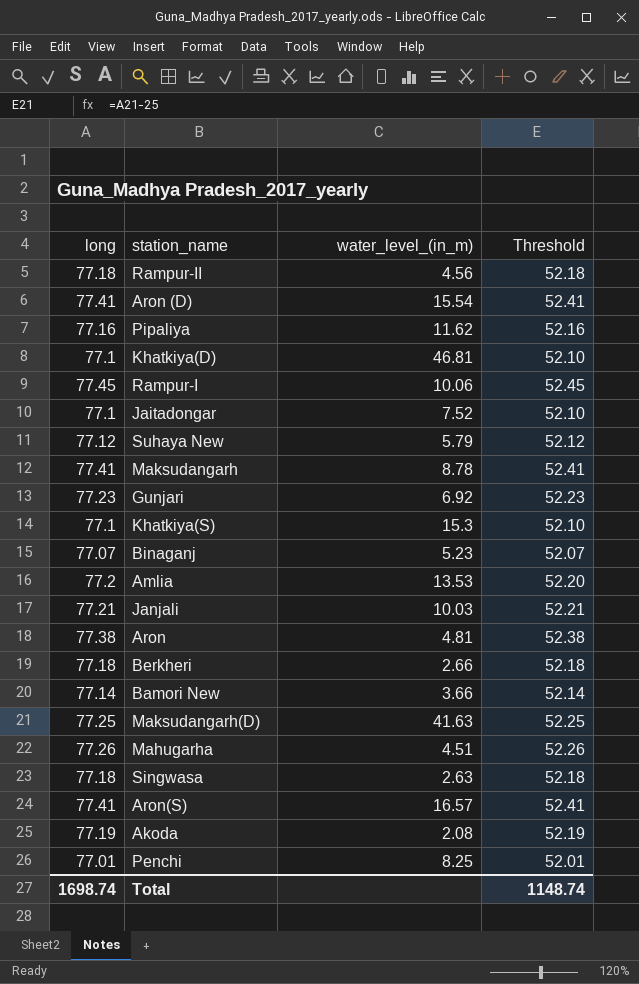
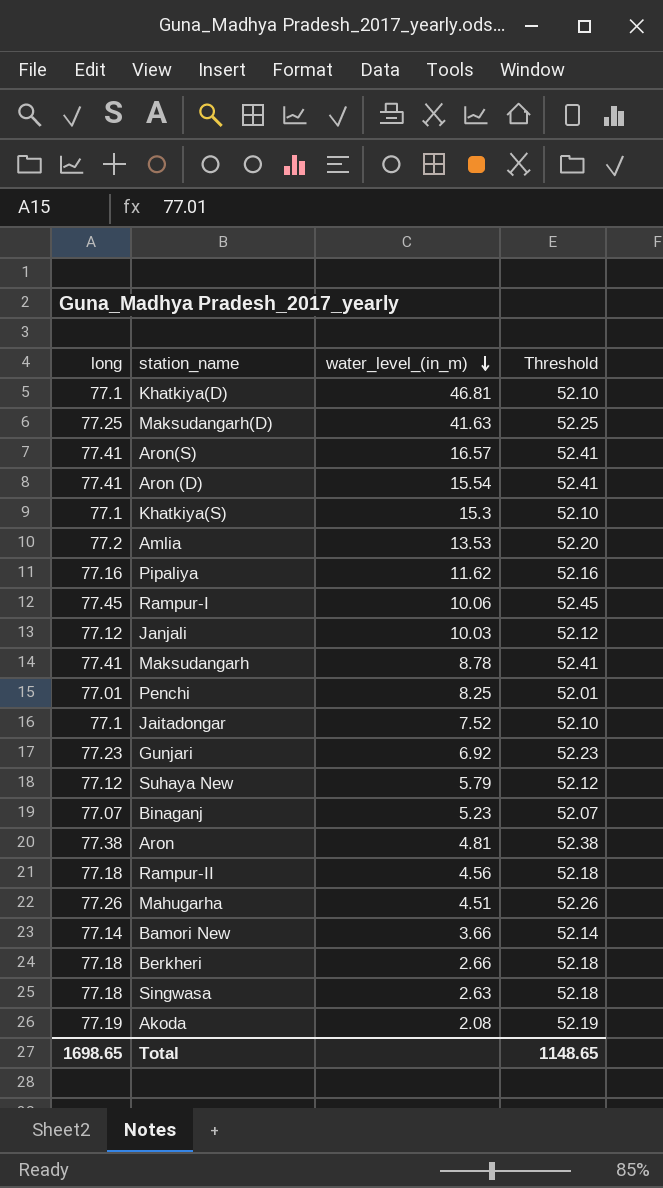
row order: none -> water_level_(in_m) descending
Janjali | long: 77.21 -> 77.12
Janjali | Threshold: 52.21 -> 52.12
Total | long: 1698.74 -> 1698.65
Total | Threshold: 1148.74 -> 1148.65

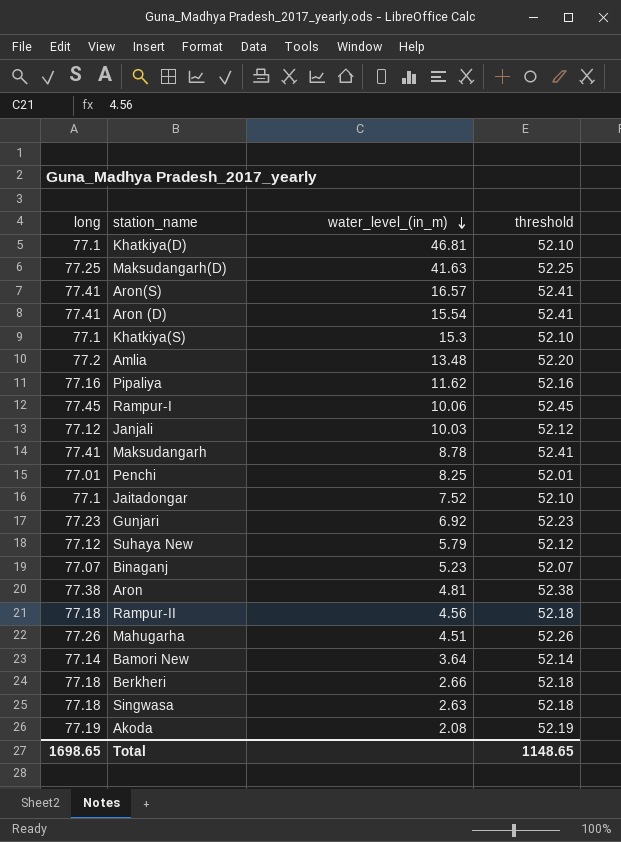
column name: Threshold -> threshold
Amlia | water_level_(in_m): 13.53 -> 13.48
Bamori New | water_level_(in_m): 3.66 -> 3.64

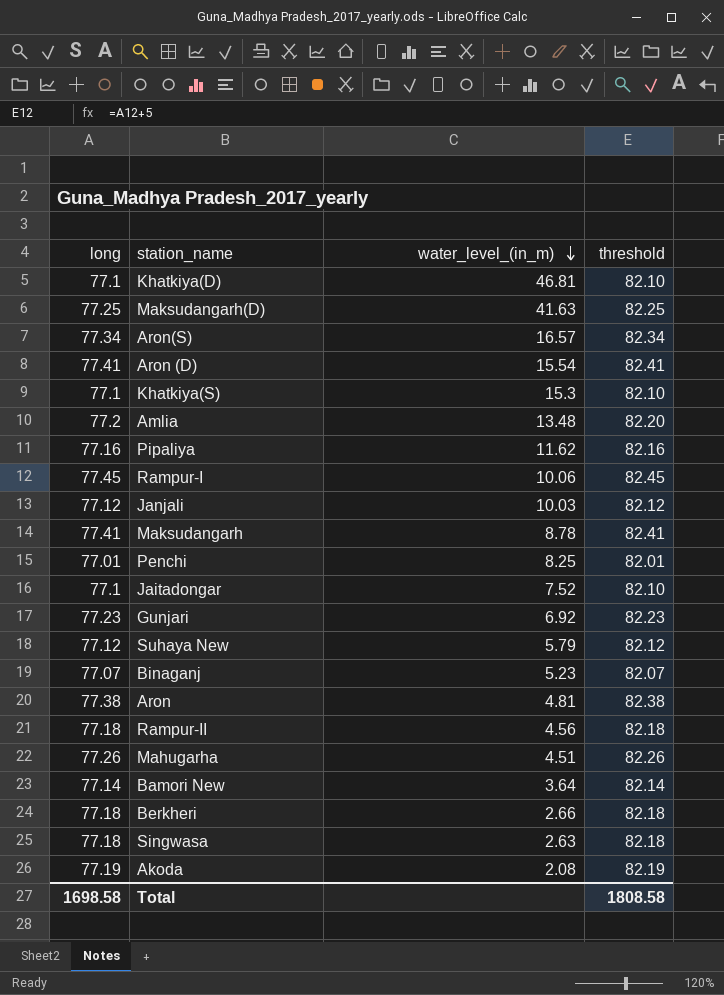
column threshold | formula: [long] - 25 -> [long] + 5
Aron(S) | long: 77.41 -> 77.34
Total | long: 1698.65 -> 1698.58
Total | threshold: 1148.65 -> 1808.58

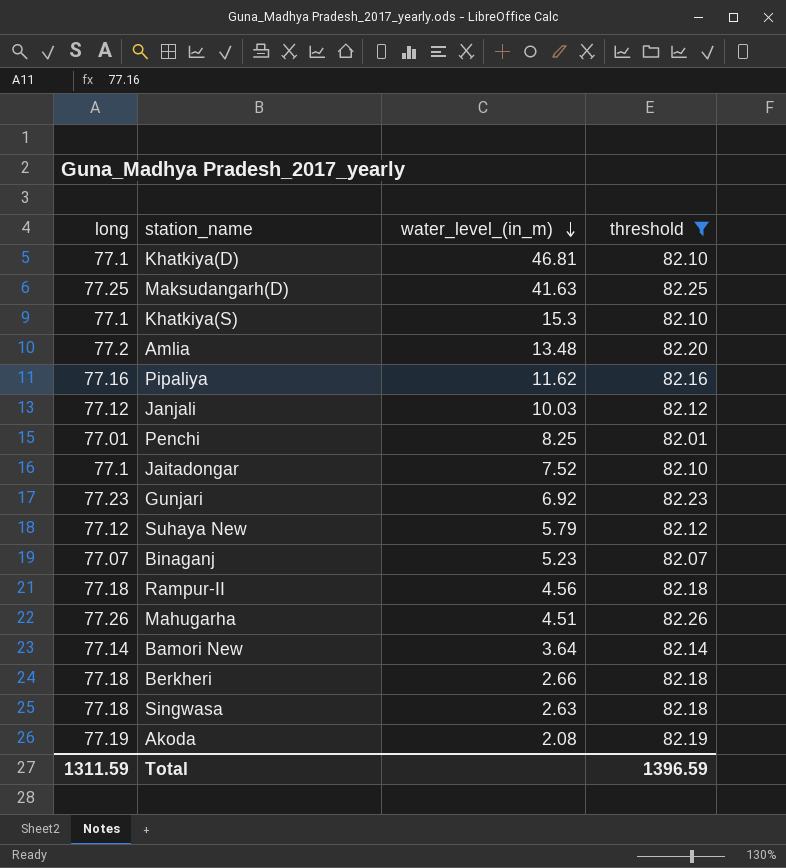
filter: none -> threshold <= 82.26
Total | long: 1698.58 -> 1311.59
Total | threshold: 1808.58 -> 1396.59

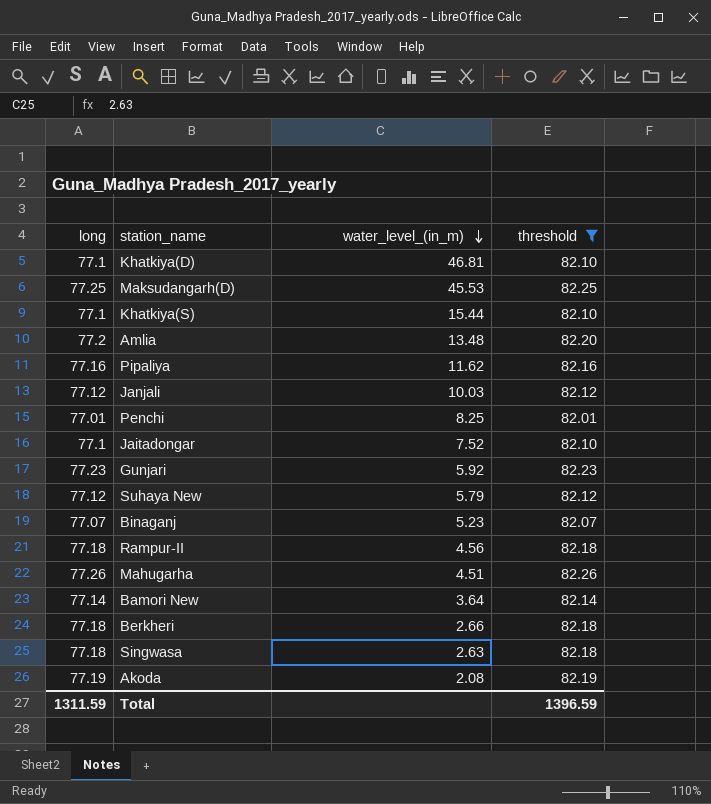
Maksudangarh(D) | water_level_(in_m): 41.63 -> 45.53
Khatkiya(S) | water_level_(in_m): 15.3 -> 15.44
Gunjari | water_level_(in_m): 6.92 -> 5.92

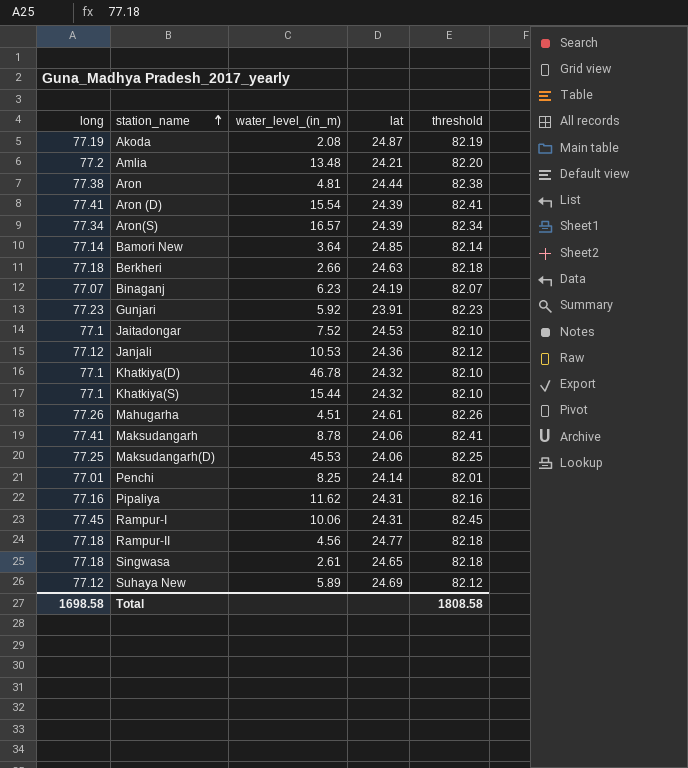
filter: threshold <= 82.26 -> none
row order: water_level_(in_m) descending -> station_name ascending
column lat | position: none -> 4
Binaganj | water_level_(in_m): 5.23 -> 6.23
Janjali | water_level_(in_m): 10.03 -> 10.53
Khatkiya(D) | water_level_(in_m): 46.81 -> 46.78
Singwasa | water_level_(in_m): 2.63 -> 2.61
Suhaya New | water_level_(in_m): 5.79 -> 5.89
Total | long: 1311.59 -> 1698.58
Total | threshold: 1396.59 -> 1808.58

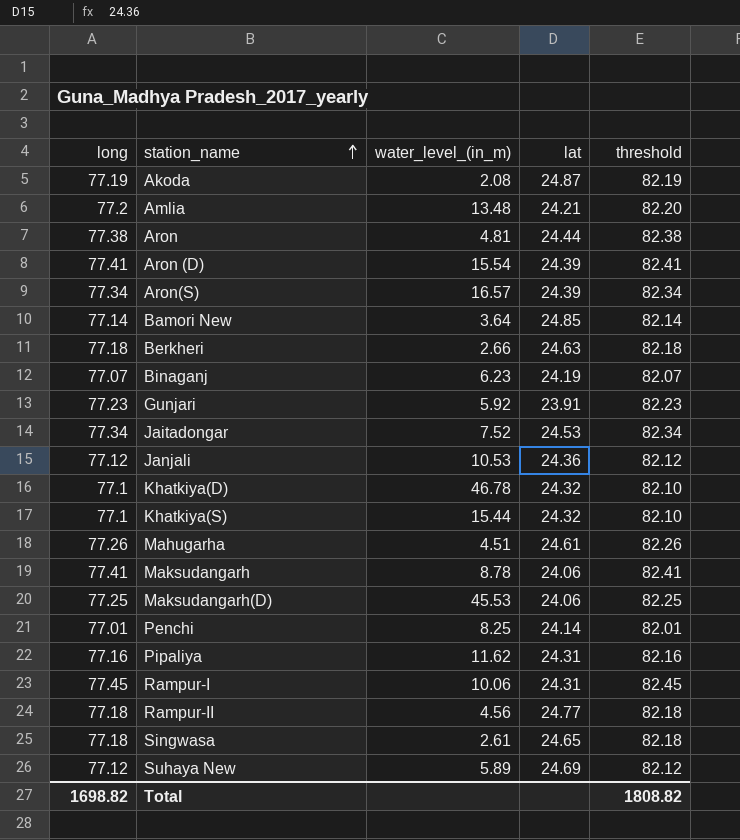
Jaitadongar | long: 77.1 -> 77.34
Jaitadongar | threshold: 82.10 -> 82.34
Total | long: 1698.58 -> 1698.82
Total | threshold: 1808.58 -> 1808.82

